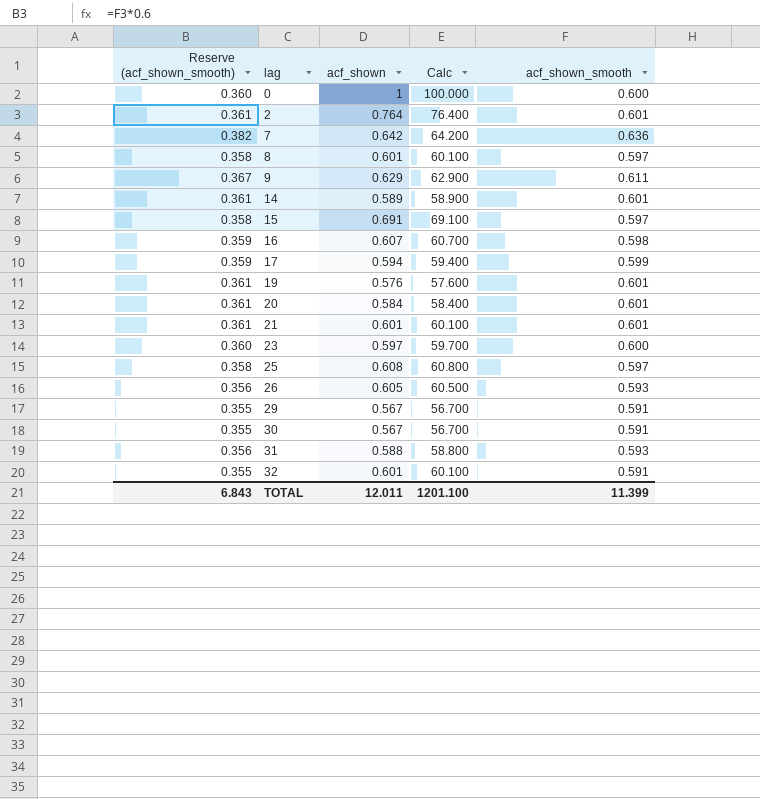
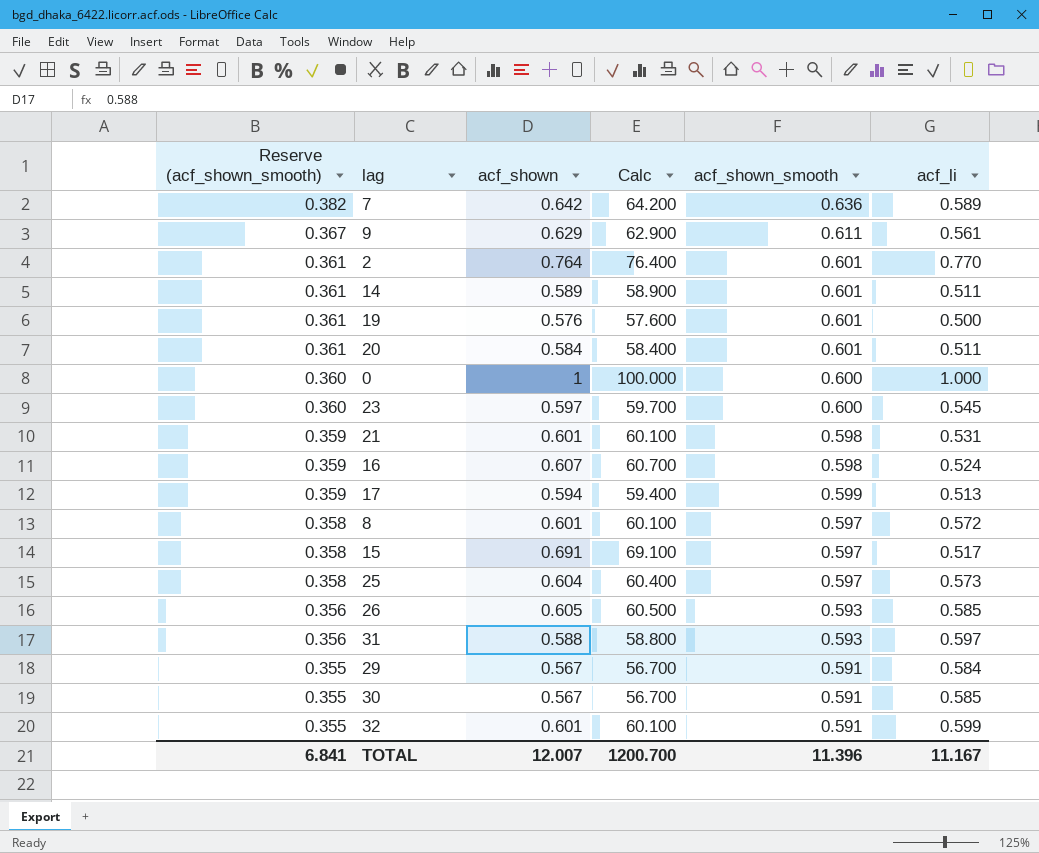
row order: lag ascending -> Reserve (acf_shown_smooth) descending
column acf_li | position: none -> 6
21 | Reserve (acf_shown_smooth): 0.361 -> 0.359
21 | acf_shown_smooth: 0.601 -> 0.598
25 | acf_shown: 0.608 -> 0.604
25 | Calc: 60.800 -> 60.400
TOTAL | Reserve (acf_shown_smooth): 6.843 -> 6.841
TOTAL | acf_shown: 12.011 -> 12.007
TOTAL | Calc: 1201.100 -> 1200.700
TOTAL | acf_shown_smooth: 11.399 -> 11.396

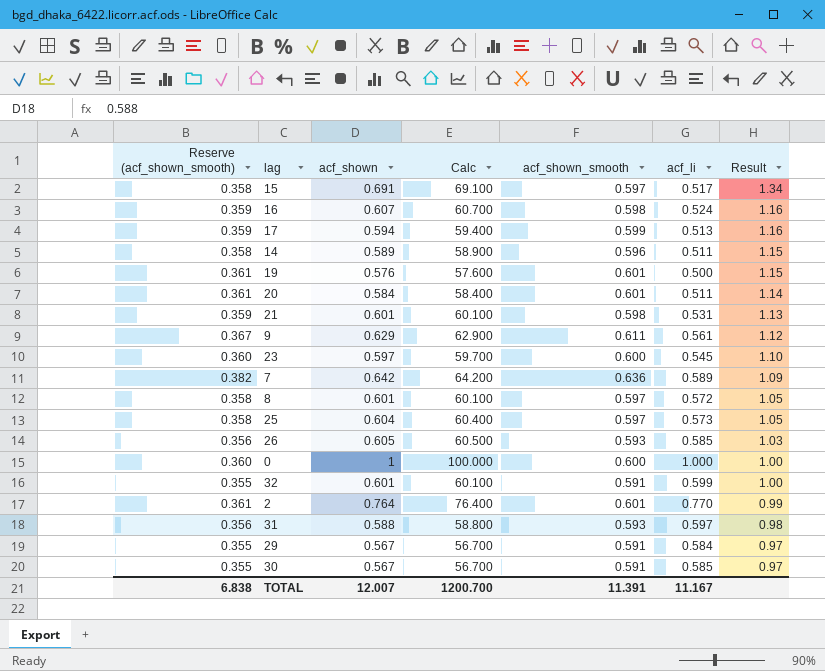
row order: Reserve (acf_shown_smooth) descending -> Result descending
column Result | formula: none -> [acf_shown] / [acf_li]
14 | Reserve (acf_shown_smooth): 0.361 -> 0.358
14 | acf_shown_smooth: 0.601 -> 0.596
TOTAL | Reserve (acf_shown_smooth): 6.841 -> 6.838
TOTAL | acf_shown_smooth: 11.396 -> 11.391

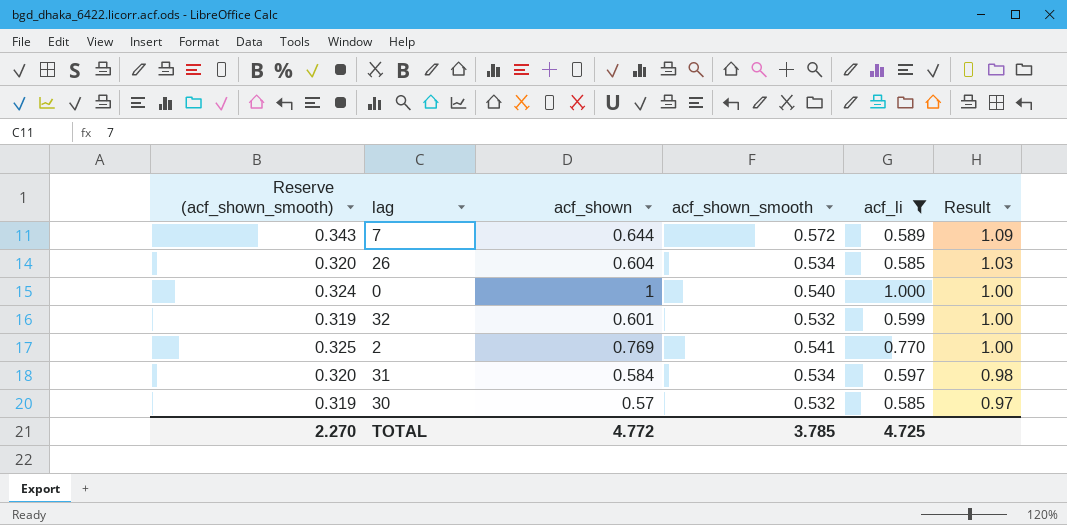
filter: none -> acf_li >= 0.585
column Calc | formula: [acf_shown] * 100 -> none
7 | Reserve (acf_shown_smooth): 0.382 -> 0.343
7 | acf_shown: 0.642 -> 0.644
7 | acf_shown_smooth: 0.636 -> 0.572
26 | Reserve (acf_shown_smooth): 0.356 -> 0.320
26 | acf_shown: 0.605 -> 0.604
26 | acf_shown_smooth: 0.593 -> 0.534
0 | Reserve (acf_shown_smooth): 0.360 -> 0.324
0 | acf_shown_smooth: 0.600 -> 0.540
32 | Reserve (acf_shown_smooth): 0.355 -> 0.319
32 | acf_shown_smooth: 0.591 -> 0.532
2 | Reserve (acf_shown_smooth): 0.361 -> 0.325
2 | acf_shown: 0.764 -> 0.769
2 | acf_shown_smooth: 0.601 -> 0.541
2 | Result: 0.99 -> 1.00
31 | Reserve (acf_shown_smooth): 0.356 -> 0.320
31 | acf_shown: 0.588 -> 0.584
31 | acf_shown_smooth: 0.593 -> 0.534
30 | Reserve (acf_shown_smooth): 0.355 -> 0.319
30 | acf_shown: 0.567 -> 0.57
30 | acf_shown_smooth: 0.591 -> 0.532
TOTAL | Reserve (acf_shown_smooth): 6.838 -> 2.270
TOTAL | acf_shown: 12.007 -> 4.772
TOTAL | acf_shown_smooth: 11.391 -> 3.785
TOTAL | acf_li: 11.167 -> 4.725

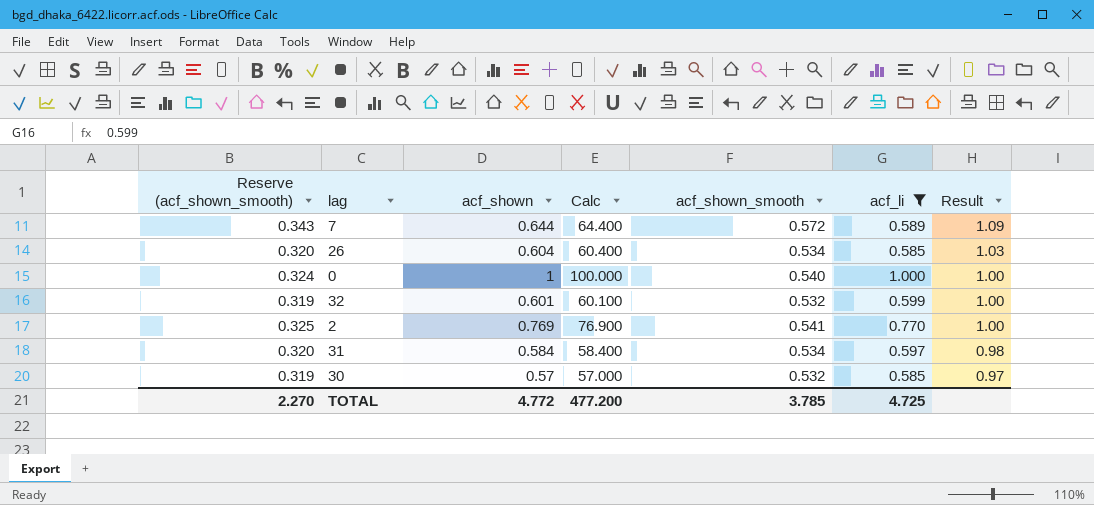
column Calc | formula: none -> [acf_shown] * 100

